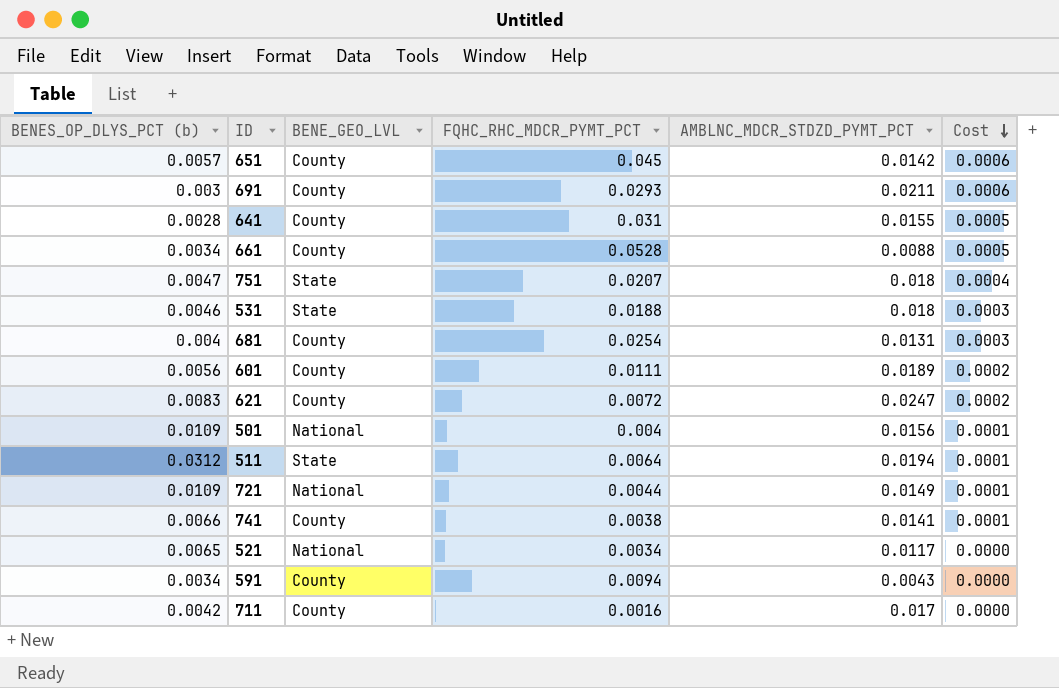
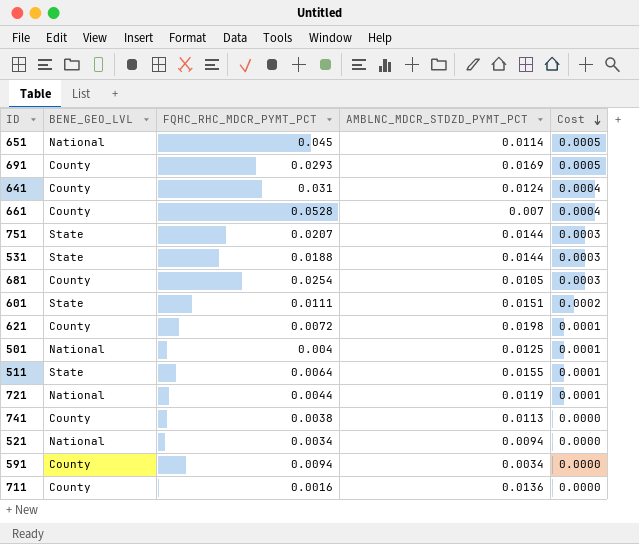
column BENES_OP_DLYS_PCT (b) | position: 1 -> none
651 | BENE_GEO_LVL: County -> National
651 | AMBLNC_MDCR_STDZD_PYMT_PCT: 0.0142 -> 0.0114
651 | Cost: 0.0006 -> 0.0005
691 | AMBLNC_MDCR_STDZD_PYMT_PCT: 0.0211 -> 0.0169
691 | Cost: 0.0006 -> 0.0005
641 | AMBLNC_MDCR_STDZD_PYMT_PCT: 0.0155 -> 0.0124
641 | Cost: 0.0005 -> 0.0004
661 | AMBLNC_MDCR_STDZD_PYMT_PCT: 0.0088 -> 0.007
661 | Cost: 0.0005 -> 0.0004
751 | AMBLNC_MDCR_STDZD_PYMT_PCT: 0.018 -> 0.0144
751 | Cost: 0.0004 -> 0.0003
531 | AMBLNC_MDCR_STDZD_PYMT_PCT: 0.018 -> 0.0144
681 | AMBLNC_MDCR_STDZD_PYMT_PCT: 0.0131 -> 0.0105
601 | BENE_GEO_LVL: County -> State
601 | AMBLNC_MDCR_STDZD_PYMT_PCT: 0.0189 -> 0.0151
621 | AMBLNC_MDCR_STDZD_PYMT_PCT: 0.0247 -> 0.0198
621 | Cost: 0.0002 -> 0.0001
501 | AMBLNC_MDCR_STDZD_PYMT_PCT: 0.0156 -> 0.0125
511 | AMBLNC_MDCR_STDZD_PYMT_PCT: 0.0194 -> 0.0155
721 | AMBLNC_MDCR_STDZD_PYMT_PCT: 0.0149 -> 0.0119
741 | AMBLNC_MDCR_STDZD_PYMT_PCT: 0.0141 -> 0.0113
741 | Cost: 0.0001 -> 0.0000
521 | AMBLNC_MDCR_STDZD_PYMT_PCT: 0.0117 -> 0.0094
591 | AMBLNC_MDCR_STDZD_PYMT_PCT: 0.0043 -> 0.0034
711 | AMBLNC_MDCR_STDZD_PYMT_PCT: 0.017 -> 0.0136

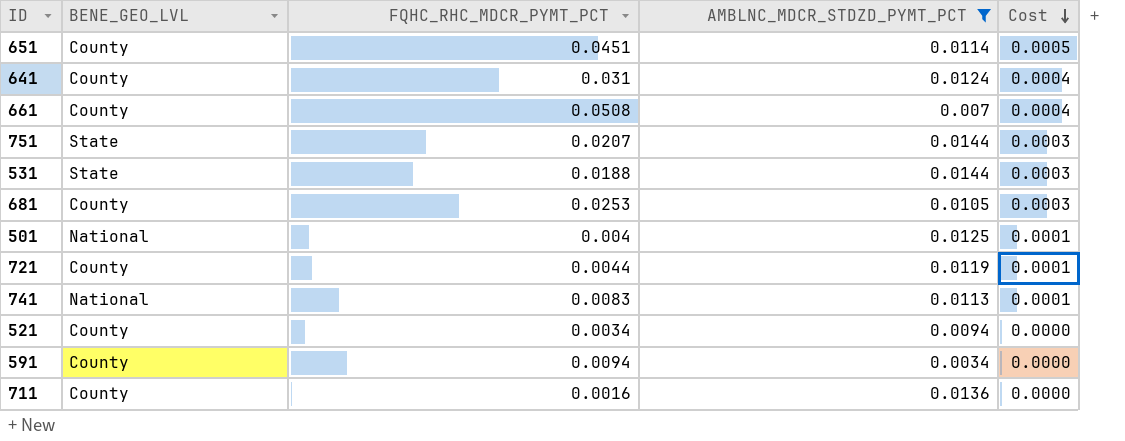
filter: none -> AMBLNC_MDCR_STDZD_PYMT_PCT <= 0.0144
651 | BENE_GEO_LVL: National -> County
651 | FQHC_RHC_MDCR_PYMT_PCT: 0.045 -> 0.0451
661 | FQHC_RHC_MDCR_PYMT_PCT: 0.0528 -> 0.0508
681 | FQHC_RHC_MDCR_PYMT_PCT: 0.0254 -> 0.0253
721 | BENE_GEO_LVL: National -> County
741 | BENE_GEO_LVL: County -> National
741 | FQHC_RHC_MDCR_PYMT_PCT: 0.0038 -> 0.0083
741 | Cost: 0.0000 -> 0.0001
521 | BENE_GEO_LVL: National -> County

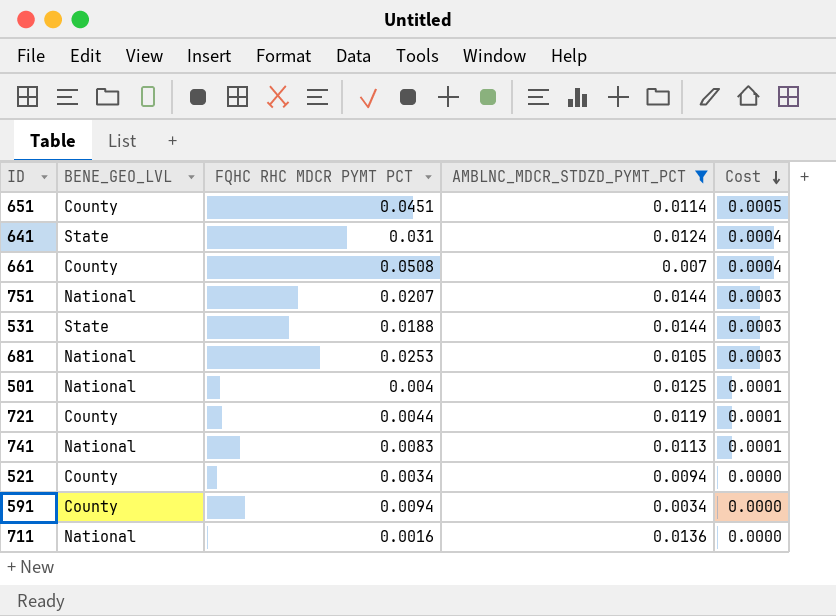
column name: FQHC_RHC_MDCR_PYMT_PCT -> FQHC RHC MDCR PYMT PCT
641 | BENE_GEO_LVL: County -> State
751 | BENE_GEO_LVL: State -> National
681 | BENE_GEO_LVL: County -> National
711 | BENE_GEO_LVL: County -> National

